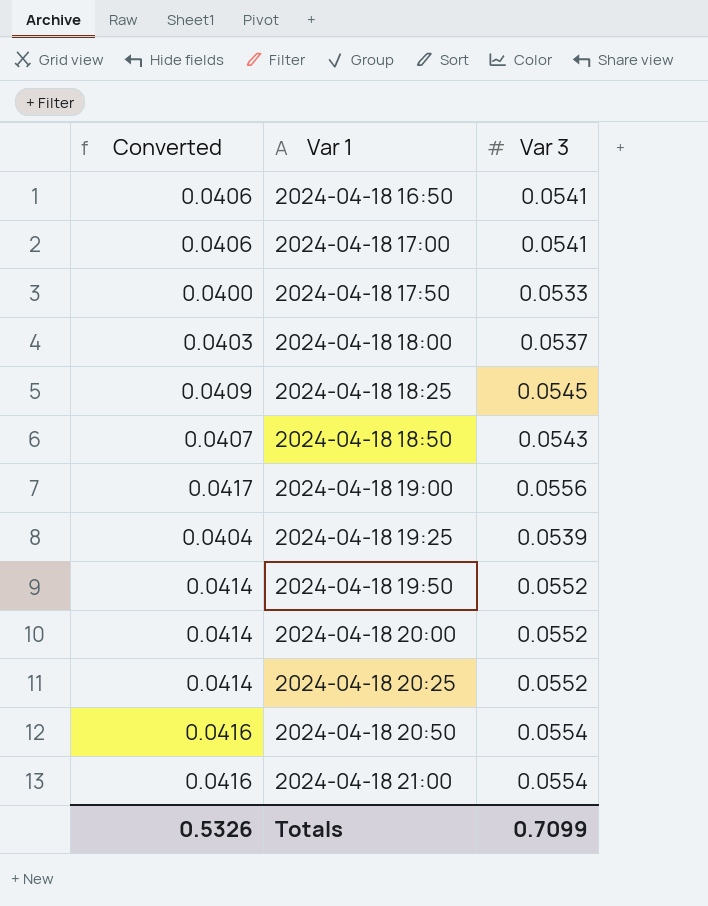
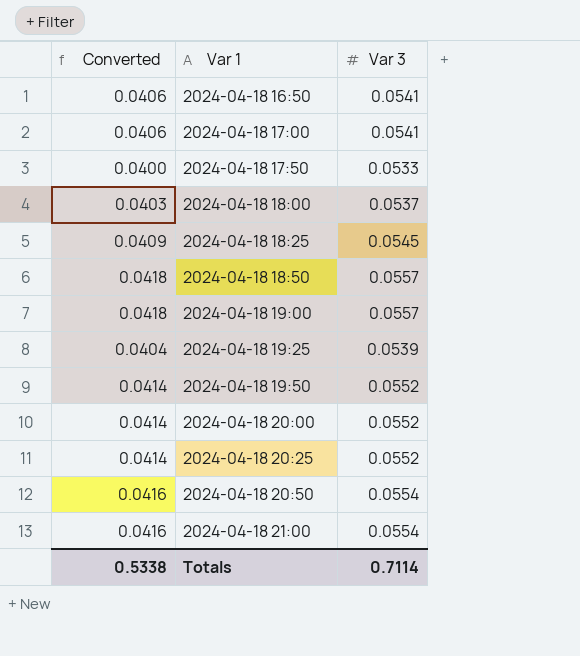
2024-04-18 18:50 | Converted: 0.0407 -> 0.0418
2024-04-18 18:50 | Var 3: 0.0543 -> 0.0557
2024-04-18 19:00 | Converted: 0.0417 -> 0.0418
2024-04-18 19:00 | Var 3: 0.0556 -> 0.0557
Totals | Converted: 0.5326 -> 0.5338
Totals | Var 3: 0.7099 -> 0.7114

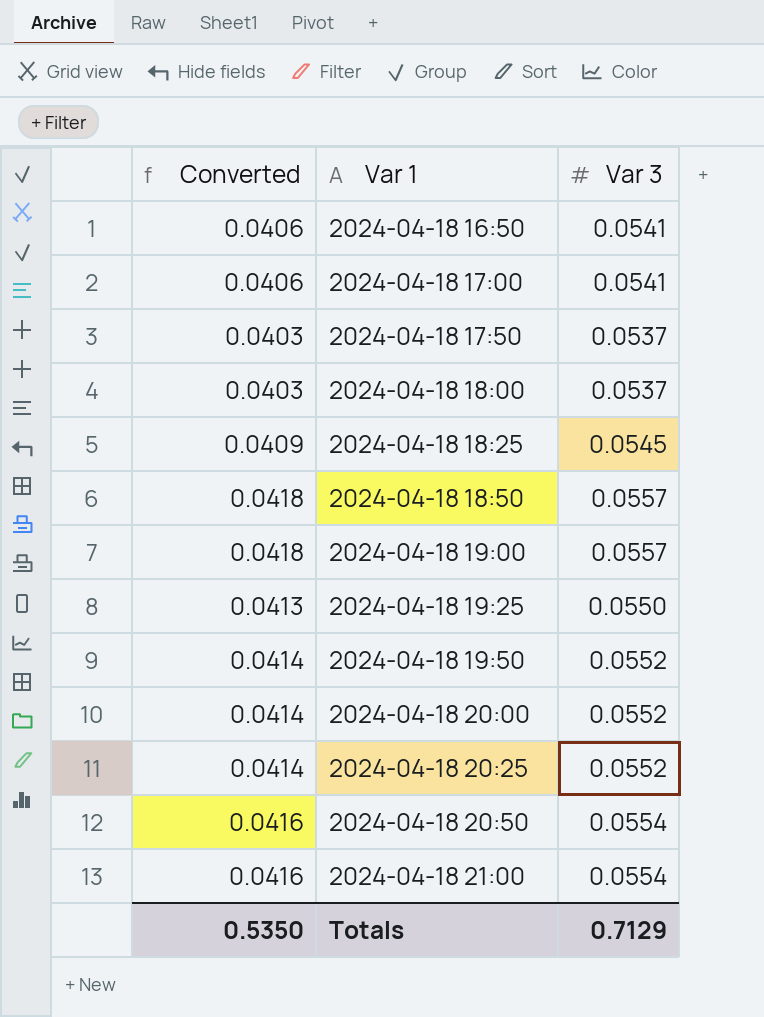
2024-04-18 17:50 | Converted: 0.0400 -> 0.0403
2024-04-18 17:50 | Var 3: 0.0533 -> 0.0537
2024-04-18 19:25 | Converted: 0.0404 -> 0.0413
2024-04-18 19:25 | Var 3: 0.0539 -> 0.0550
Totals | Converted: 0.5338 -> 0.5350
Totals | Var 3: 0.7114 -> 0.7129

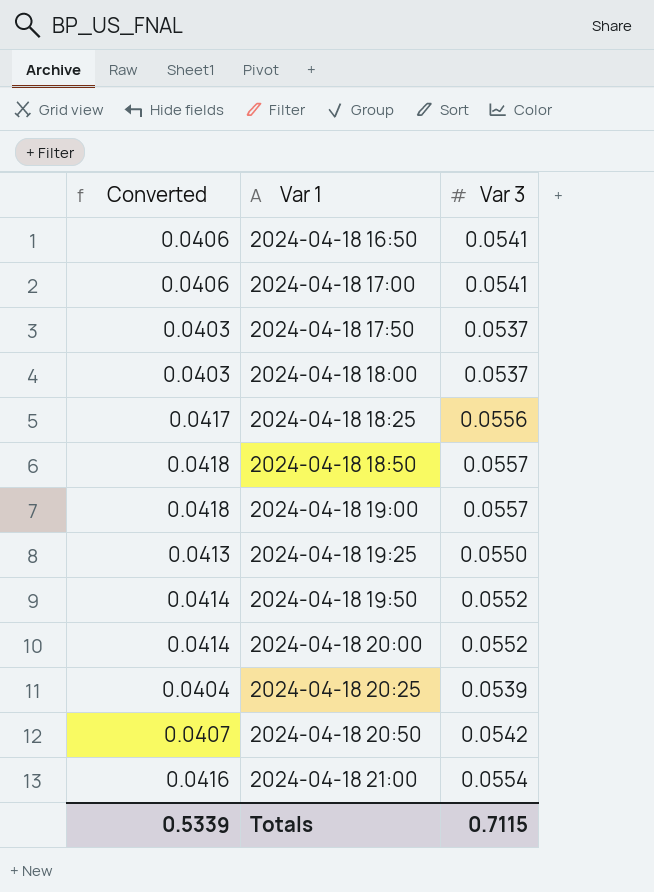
2024-04-18 18:25 | Converted: 0.0409 -> 0.0417
2024-04-18 18:25 | Var 3: 0.0545 -> 0.0556
2024-04-18 20:25 | Converted: 0.0414 -> 0.0404
2024-04-18 20:25 | Var 3: 0.0552 -> 0.0539
2024-04-18 20:50 | Converted: 0.0416 -> 0.0407
2024-04-18 20:50 | Var 3: 0.0554 -> 0.0542
Totals | Converted: 0.5350 -> 0.5339
Totals | Var 3: 0.7129 -> 0.7115

